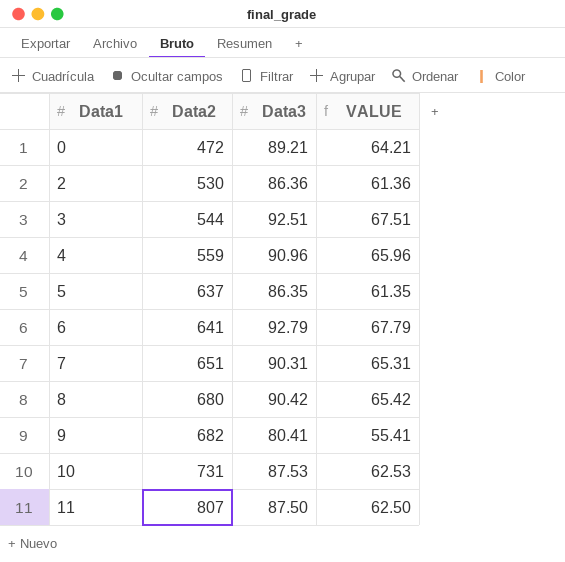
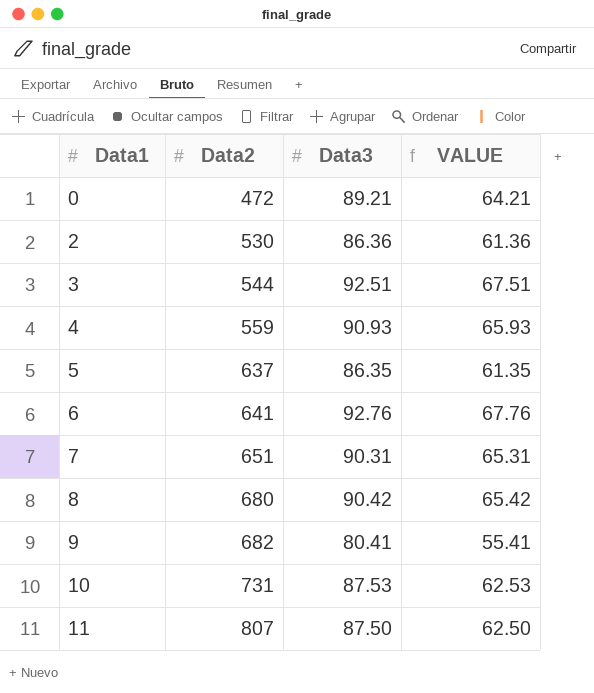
4 | Data3: 90.96 -> 90.93
4 | VALUE: 65.96 -> 65.93
6 | Data3: 92.79 -> 92.76
6 | VALUE: 67.79 -> 67.76

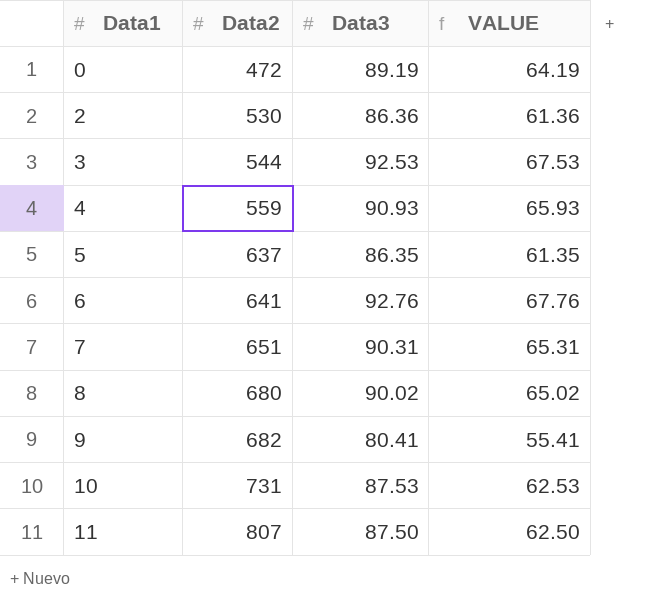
0 | Data3: 89.21 -> 89.19
0 | VALUE: 64.21 -> 64.19
3 | Data3: 92.51 -> 92.53
3 | VALUE: 67.51 -> 67.53
8 | Data3: 90.42 -> 90.02
8 | VALUE: 65.42 -> 65.02

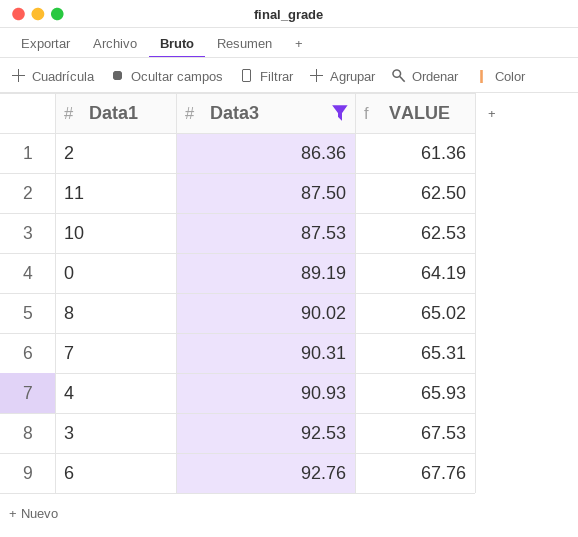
filter: none -> Data3 >= 86.36
row order: Data1 ascending -> Data3 ascending
column Data2 | position: 2 -> none

